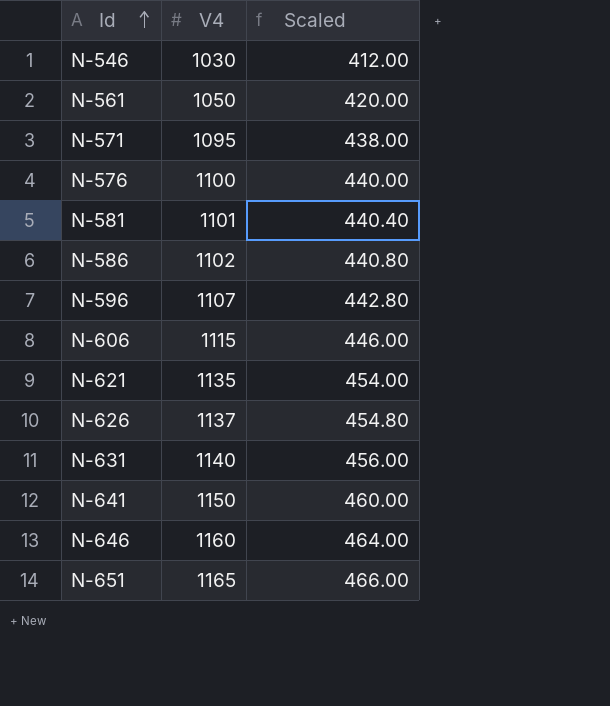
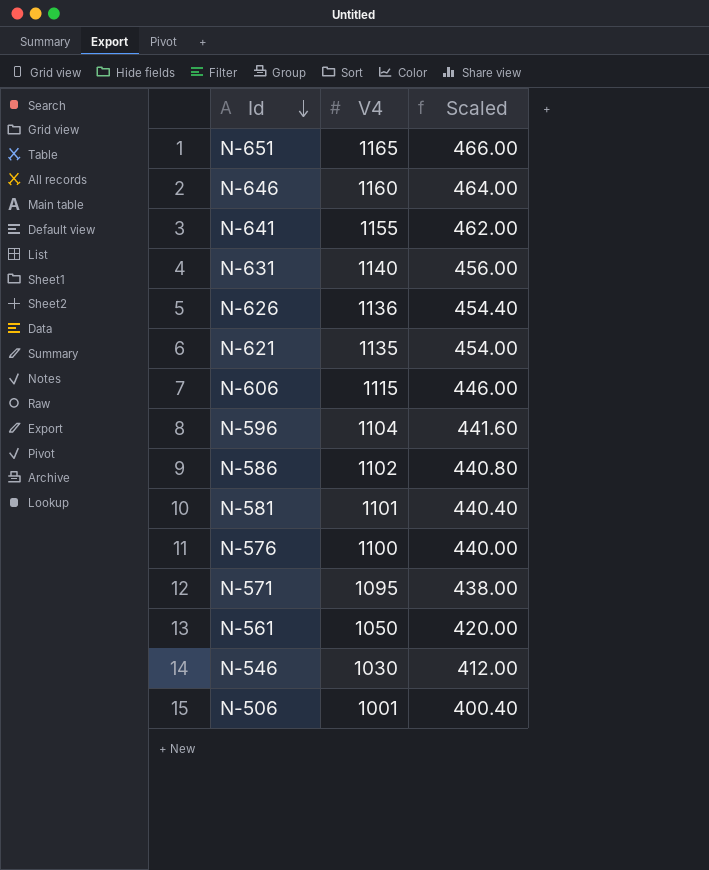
row order: Id ascending -> Id descending
N-641 | V4: 1150 -> 1155
N-641 | Scaled: 460.00 -> 462.00
N-626 | V4: 1137 -> 1136
N-626 | Scaled: 454.80 -> 454.40
N-596 | V4: 1107 -> 1104
N-596 | Scaled: 442.80 -> 441.60
row N-506: none -> 1001 | 400.40

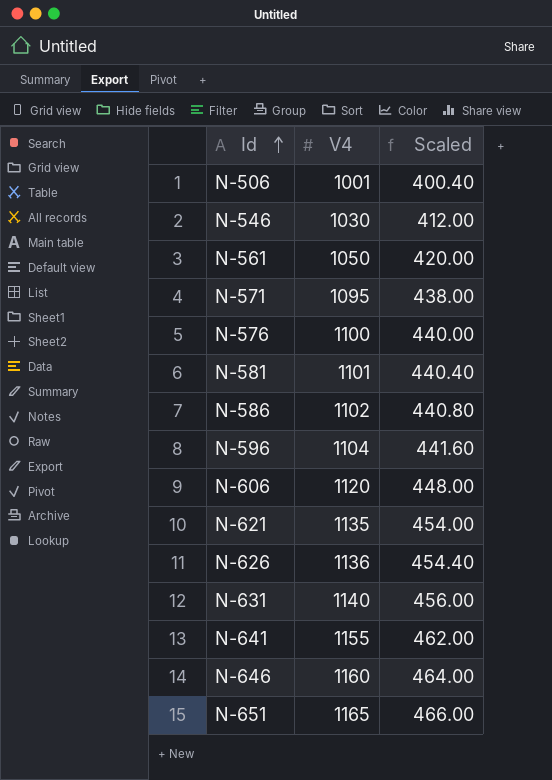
row order: Id descending -> Id ascending
N-606 | V4: 1115 -> 1120
N-606 | Scaled: 446.00 -> 448.00

